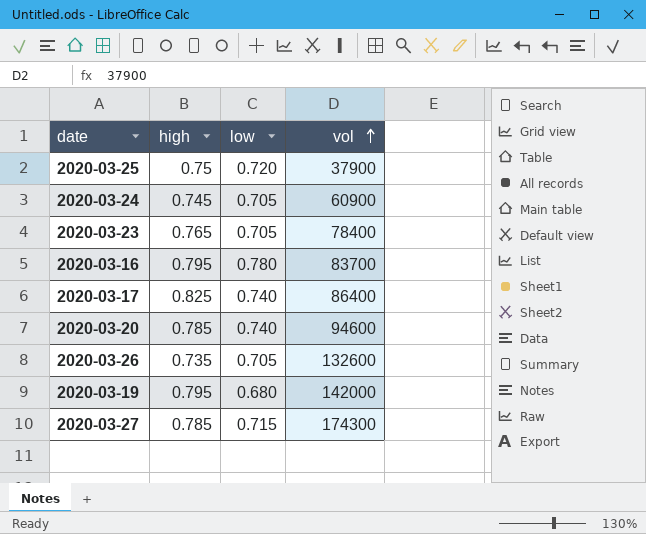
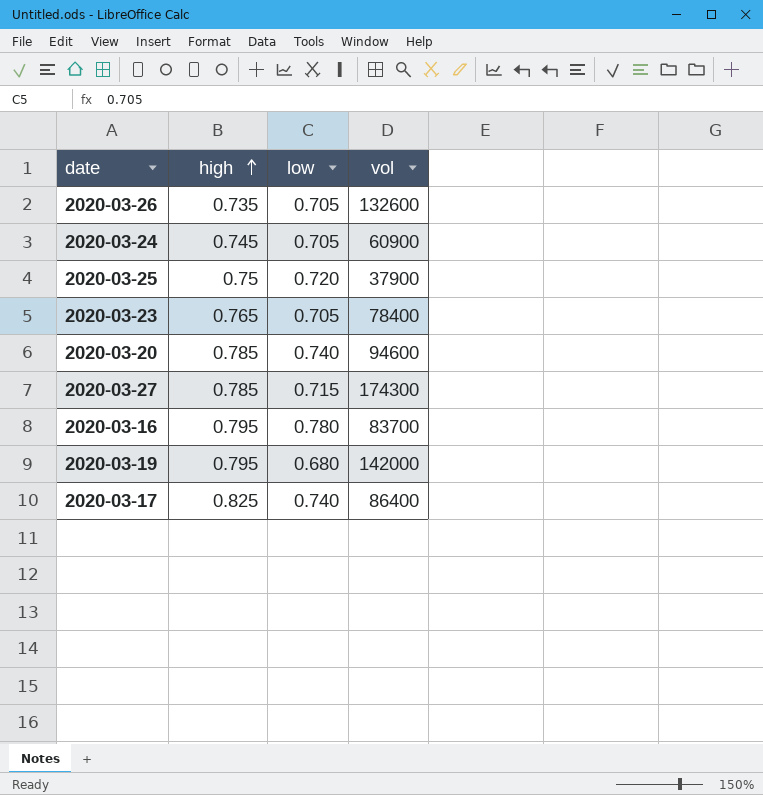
row order: vol ascending -> high ascending

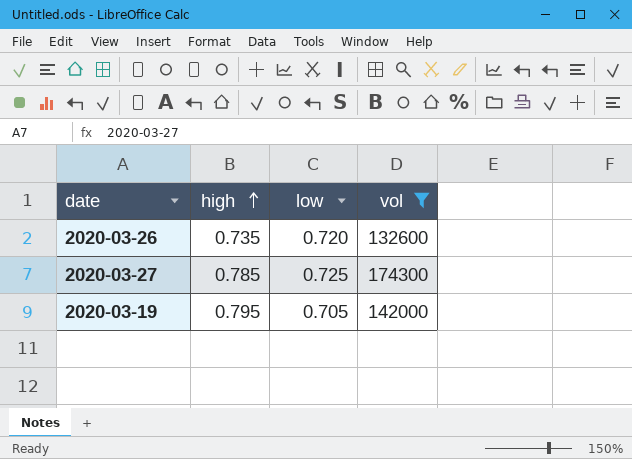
filter: none -> vol >= 132600
2020-03-26 | low: 0.705 -> 0.720
2020-03-27 | low: 0.715 -> 0.725
2020-03-19 | low: 0.680 -> 0.705

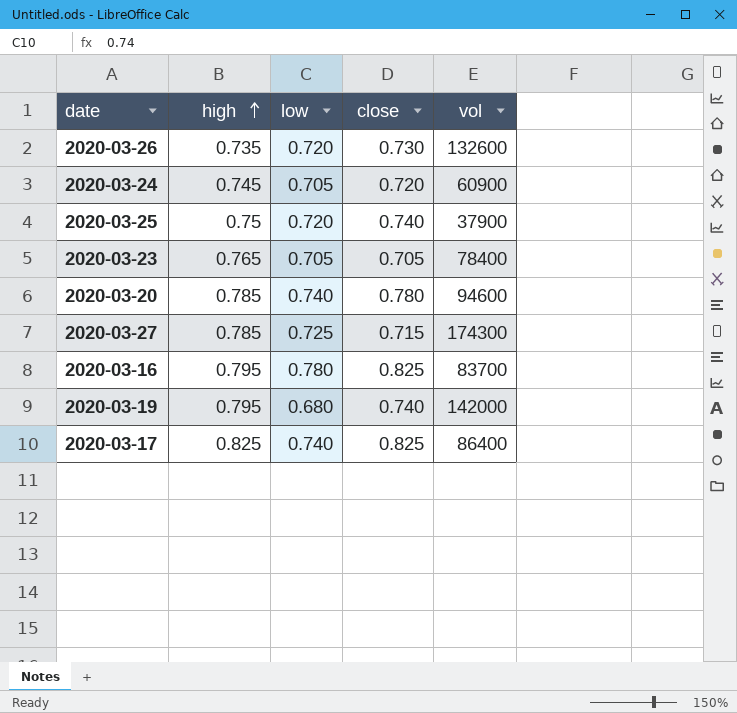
filter: vol >= 132600 -> none
column close | position: none -> 4
2020-03-19 | low: 0.705 -> 0.680

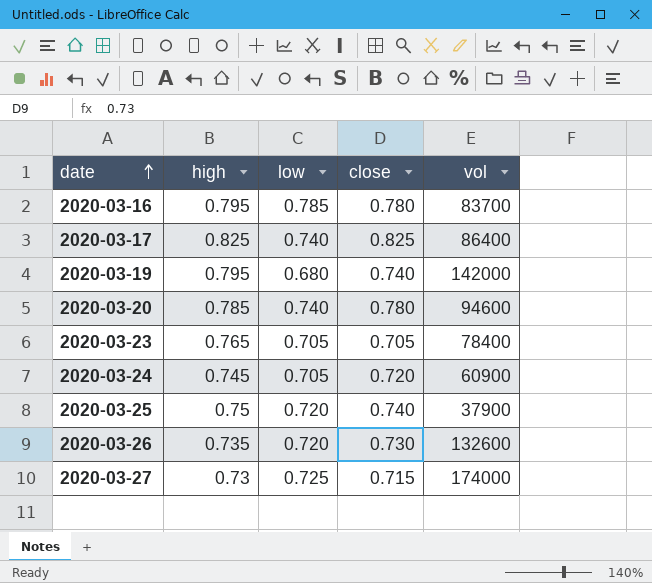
row order: high ascending -> date ascending
2020-03-16 | low: 0.780 -> 0.785
2020-03-16 | close: 0.825 -> 0.780
2020-03-27 | high: 0.785 -> 0.73
2020-03-27 | vol: 174300 -> 174000

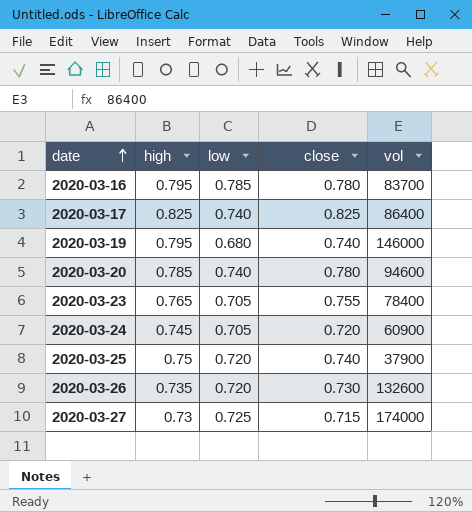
2020-03-19 | vol: 142000 -> 146000
2020-03-23 | close: 0.705 -> 0.755

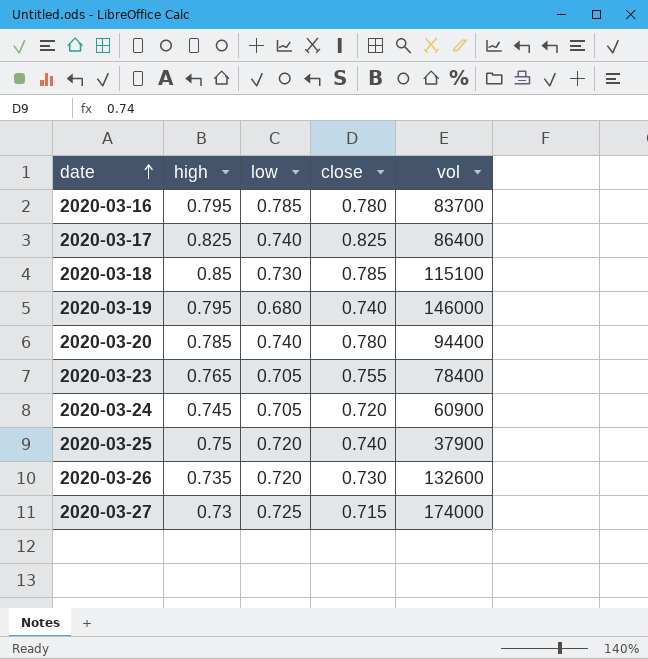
row 2020-03-18: none -> 0.85 | 0.730 | 0.785 | 115100
2020-03-20 | vol: 94600 -> 94400

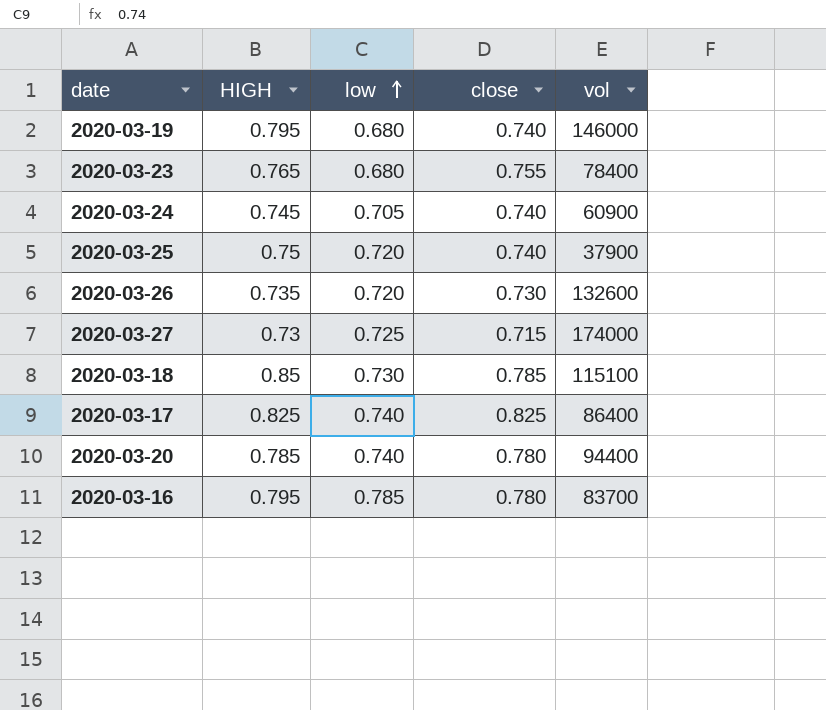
row order: date ascending -> low ascending
column name: high -> HIGH
2020-03-23 | low: 0.705 -> 0.680
2020-03-24 | close: 0.720 -> 0.740

